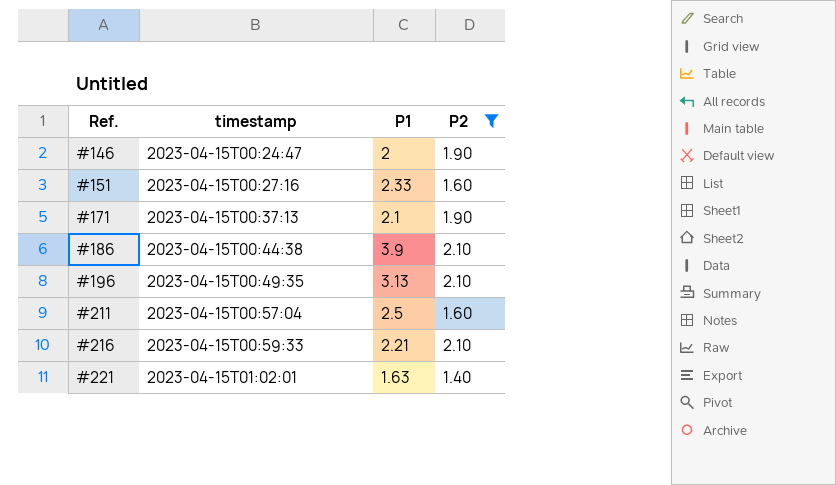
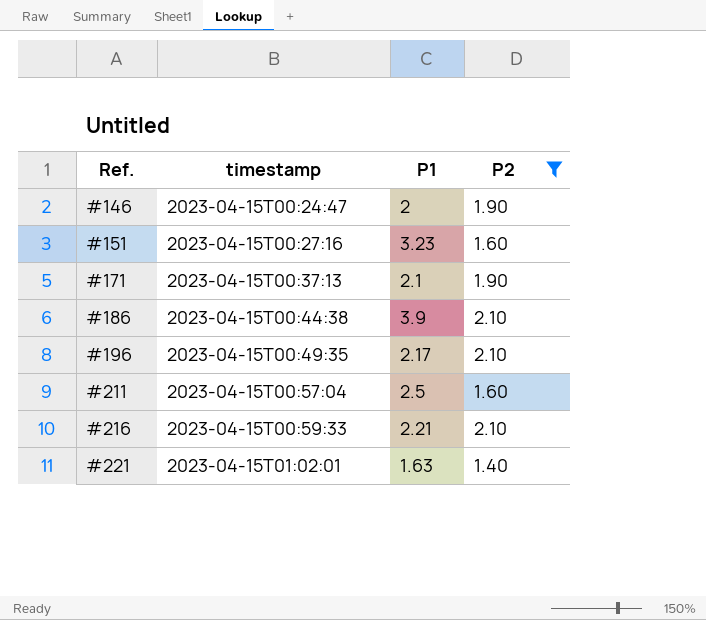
#151 | P1: 2.33 -> 3.23
#196 | P1: 3.13 -> 2.17

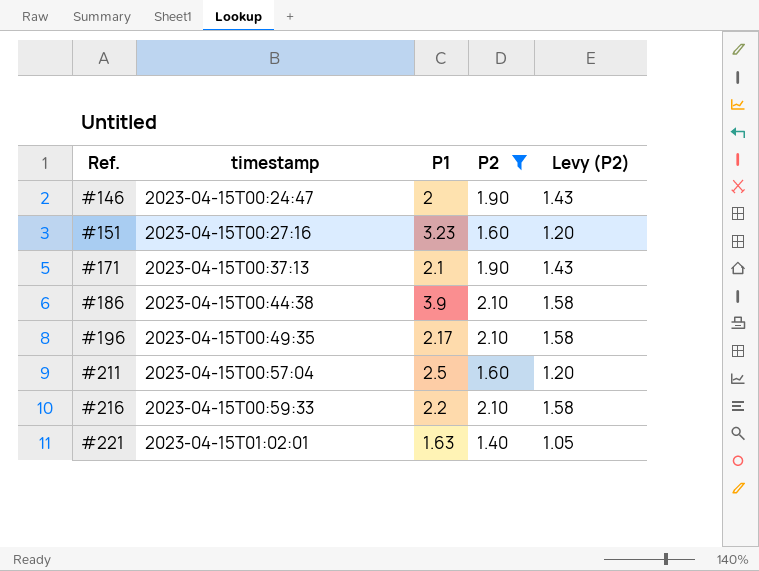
column Levy (P2) | formula: none -> [P2] * 0.75
#216 | P1: 2.21 -> 2.2

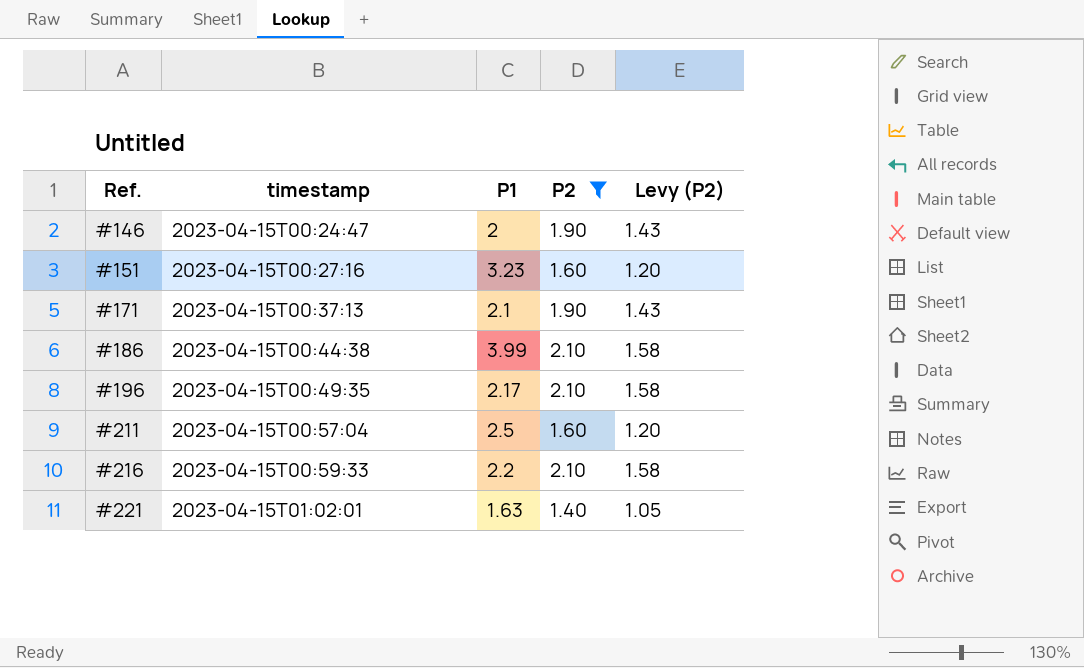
#186 | P1: 3.9 -> 3.99

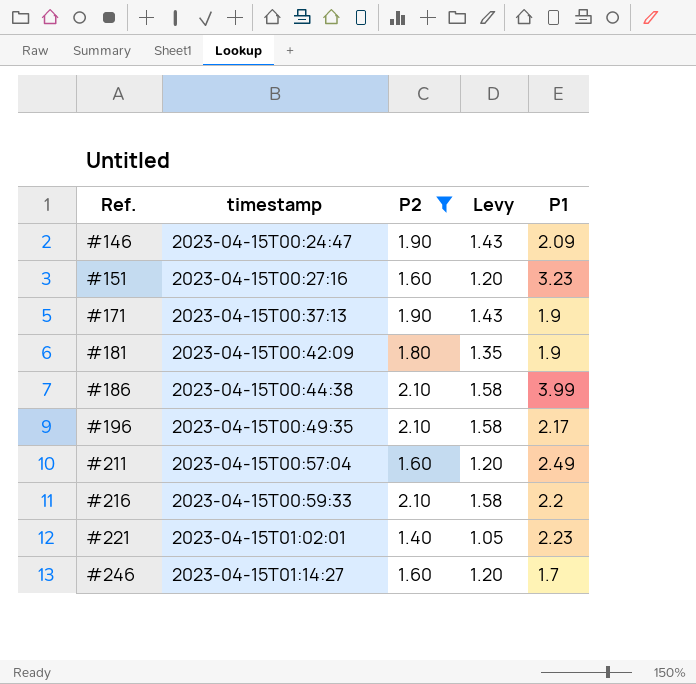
column name: Levy (P2) -> Levy
column P1 | position: 3 -> 5
#146 | P1: 2 -> 2.09
#171 | P1: 2.1 -> 1.9
row #181: none -> 2023-04-15T00:42:09 | 1.80 | 1.35 | 1.9
#211 | P1: 2.5 -> 2.49
#221 | P1: 1.63 -> 2.23
row #246: none -> 2023-04-15T01:14:27 | 1.60 | 1.20 | 1.7

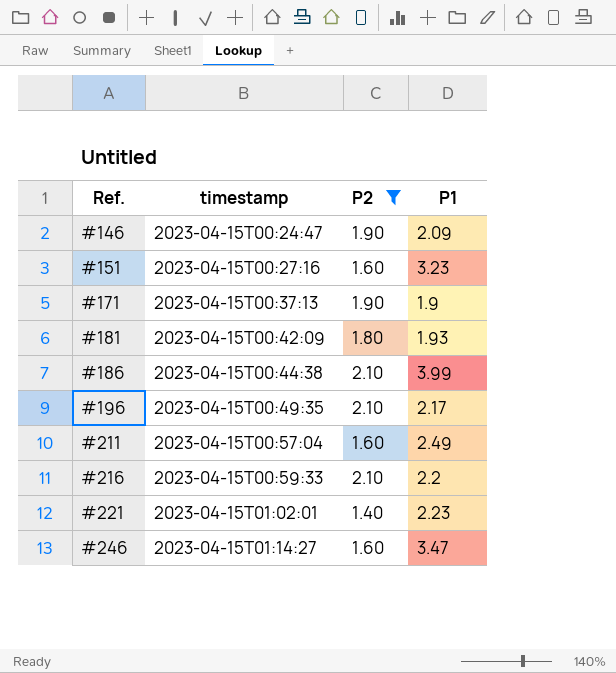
column Levy | formula: [P2] * 0.75 -> none
#181 | P1: 1.9 -> 1.93
#246 | P1: 1.7 -> 3.47

